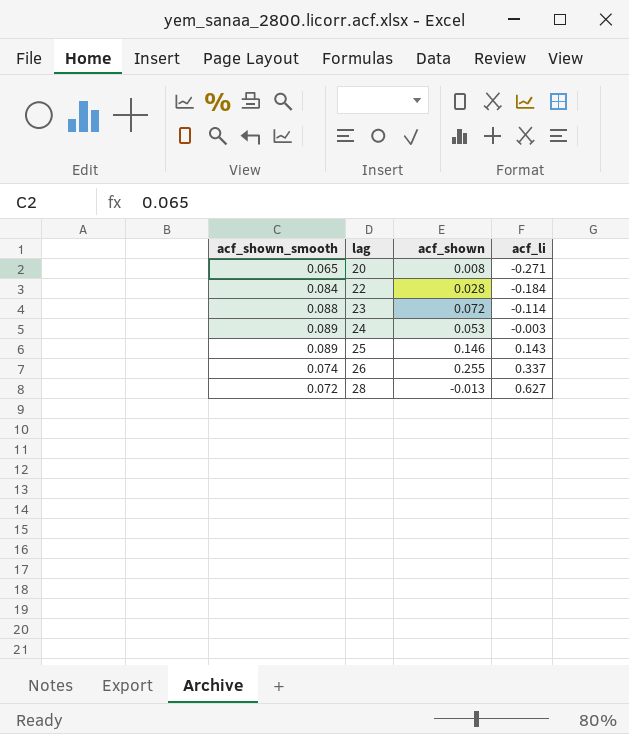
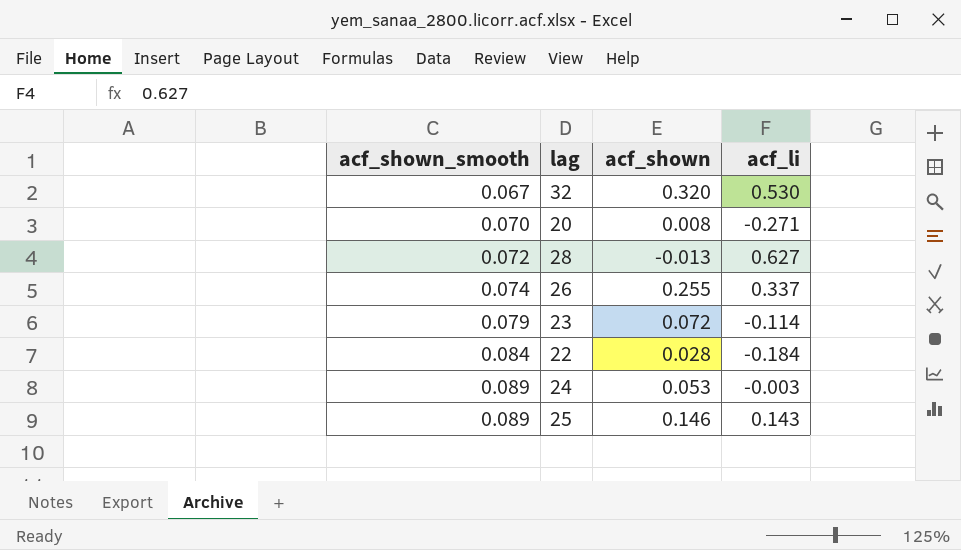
row order: lag ascending -> acf_shown_smooth ascending
row 32: none -> 0.067 | 0.320 | 0.530
20 | acf_shown_smooth: 0.065 -> 0.070
23 | acf_shown_smooth: 0.088 -> 0.079

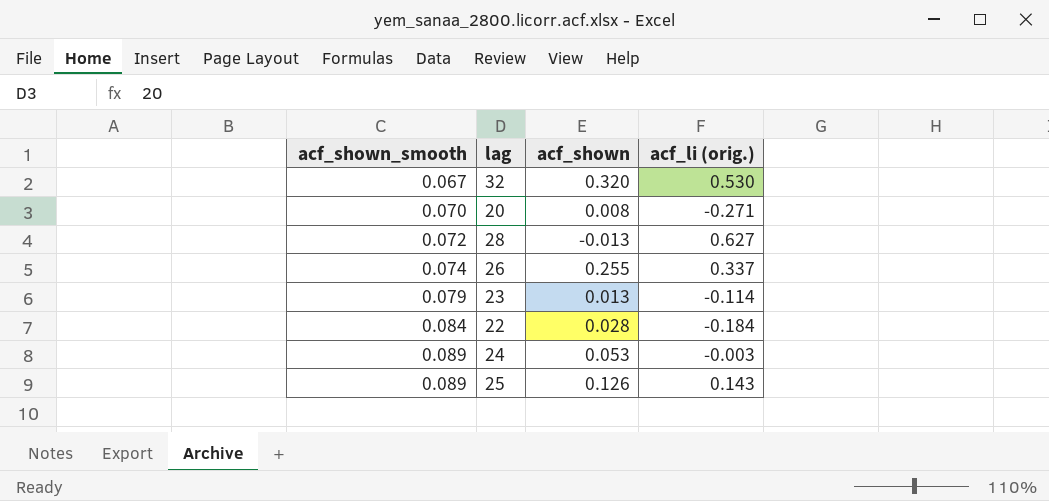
column name: acf_li -> acf_li (orig.)
23 | acf_shown: 0.072 -> 0.013
25 | acf_shown: 0.146 -> 0.126

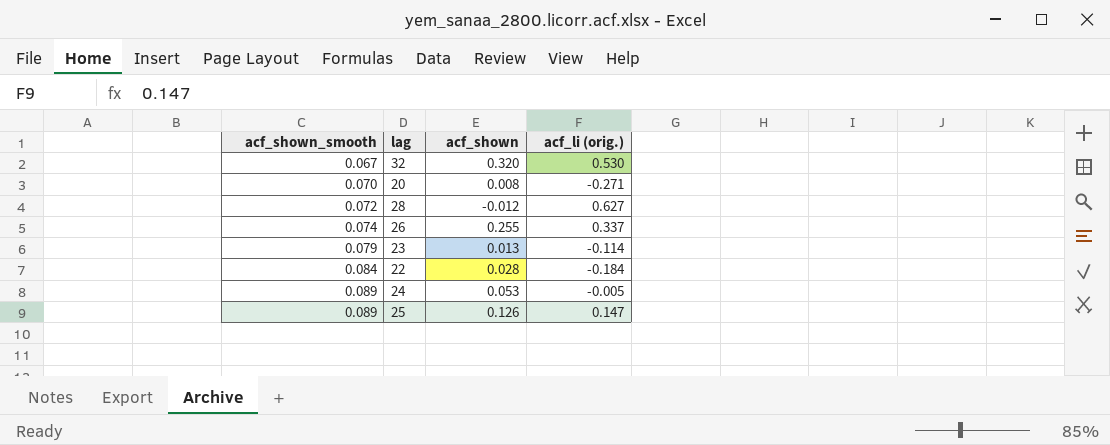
28 | acf_shown: -0.013 -> -0.012
24 | acf_li (orig.): -0.003 -> -0.005
25 | acf_li (orig.): 0.143 -> 0.147

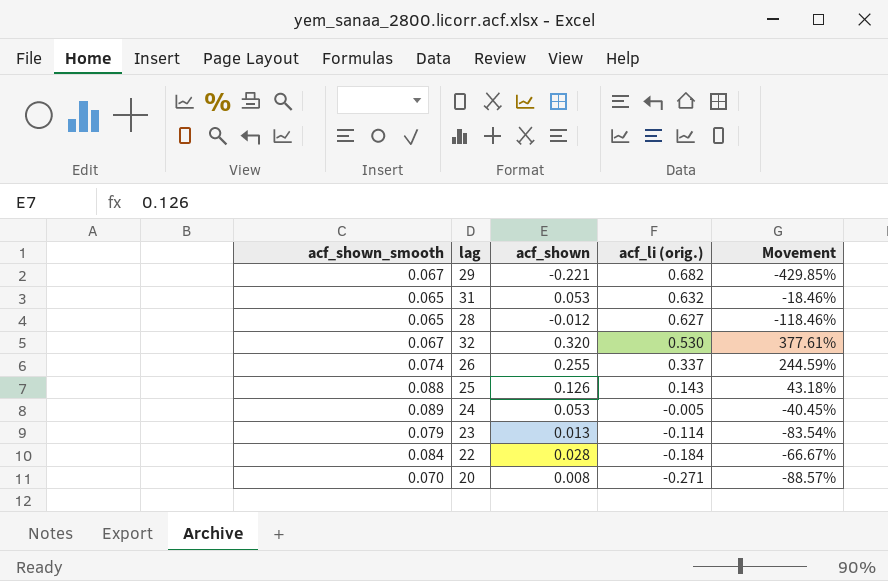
row order: acf_shown_smooth ascending -> acf_li (orig.) descending
column Movement | formula: none -> ([acf_shown] - [acf_shown_smooth]) / [acf_shown_smooth]
row 29: none -> 0.067 | -0.221 | 0.682 | -429.85%
row 31: none -> 0.065 | 0.053 | 0.632 | -18.46%
28 | acf_shown_smooth: 0.072 -> 0.065
25 | acf_shown_smooth: 0.089 -> 0.088
25 | acf_li (orig.): 0.147 -> 0.143

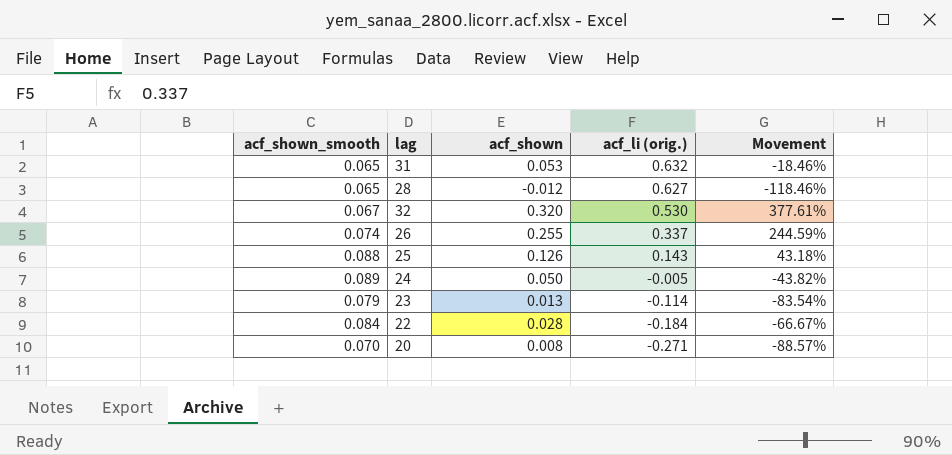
row 29: 0.067 | -0.221 | 0.682 | -429.85% -> none
24 | acf_shown: 0.053 -> 0.050
24 | Movement: -40.45% -> -43.82%

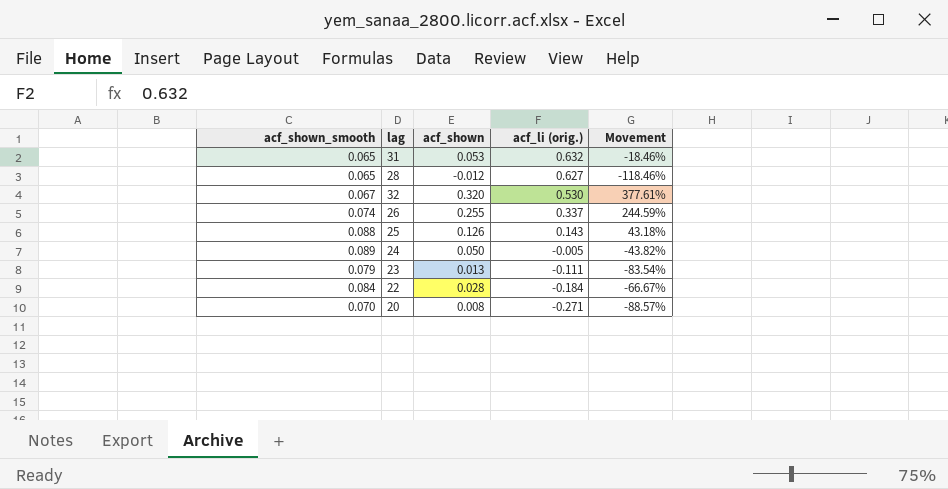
23 | acf_li (orig.): -0.114 -> -0.111

